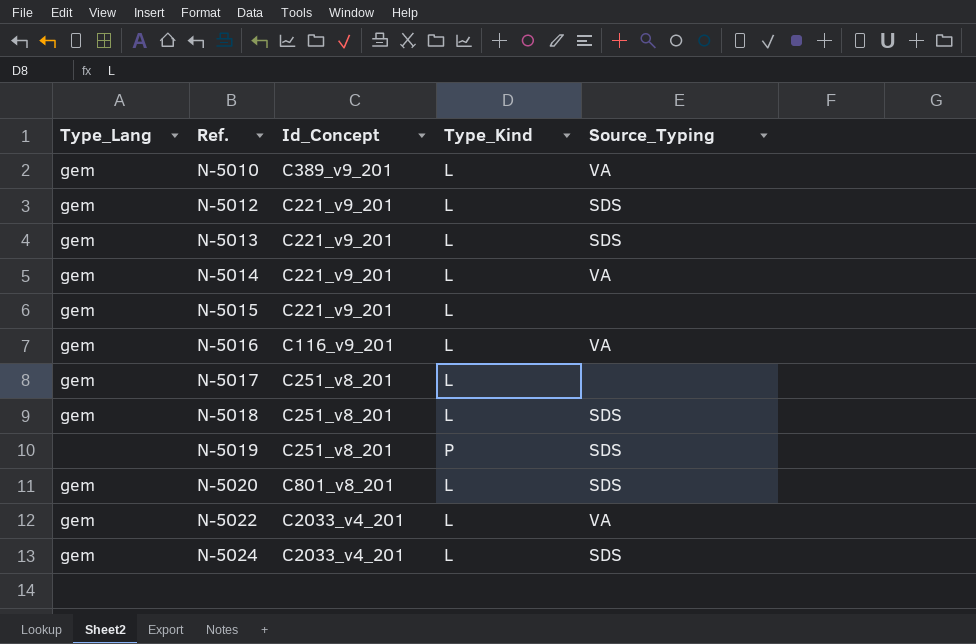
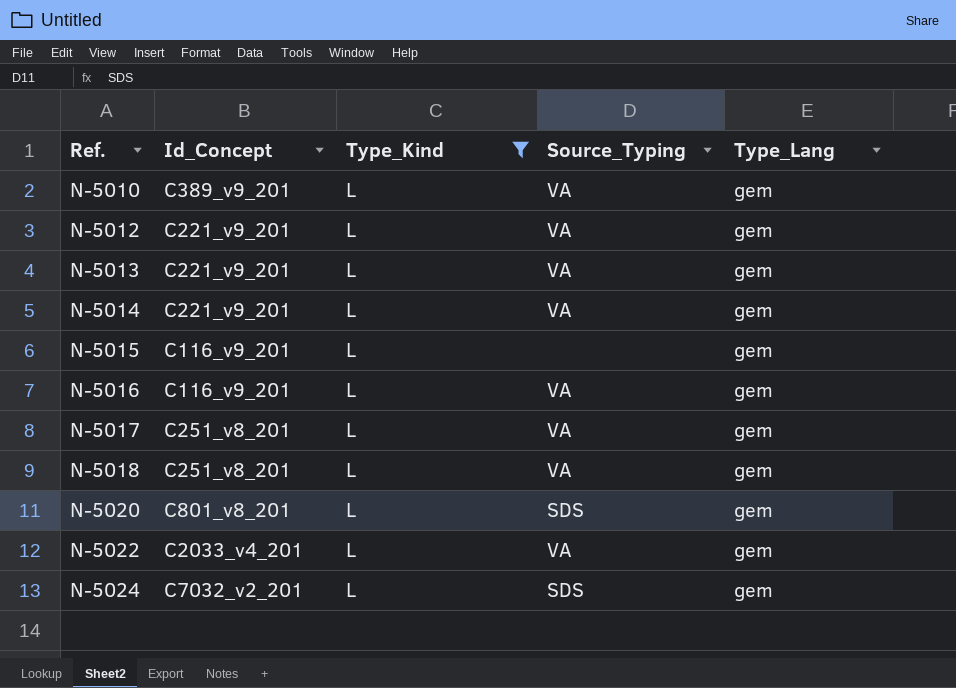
filter: none -> Type_Kind = L
column Type_Lang | position: 1 -> 5
N-5012 | Source_Typing: SDS -> VA
N-5013 | Source_Typing: SDS -> VA
N-5015 | Id_Concept: C221_v9_201 -> C116_v9_201
N-5017 | Source_Typing: none -> VA
N-5018 | Source_Typing: SDS -> VA
N-5024 | Id_Concept: C2033_v4_201 -> C7032_v2_201

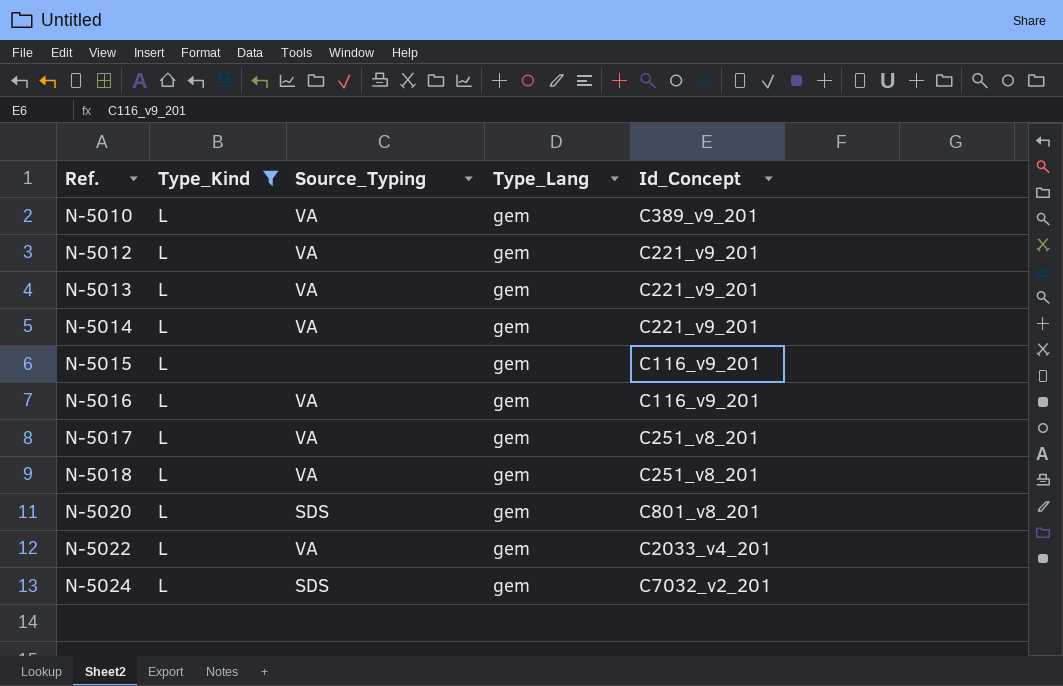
column Id_Concept | position: 2 -> 5

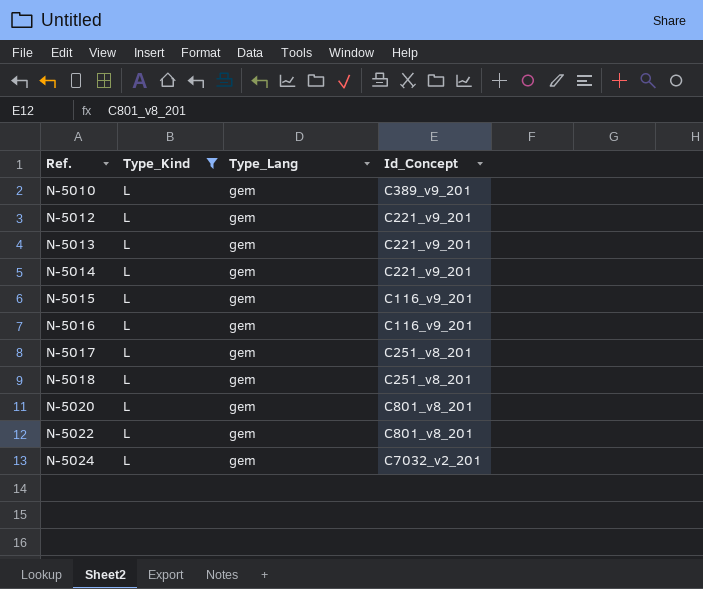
column Source_Typing | position: 3 -> none
N-5022 | Id_Concept: C2033_v4_201 -> C801_v8_201

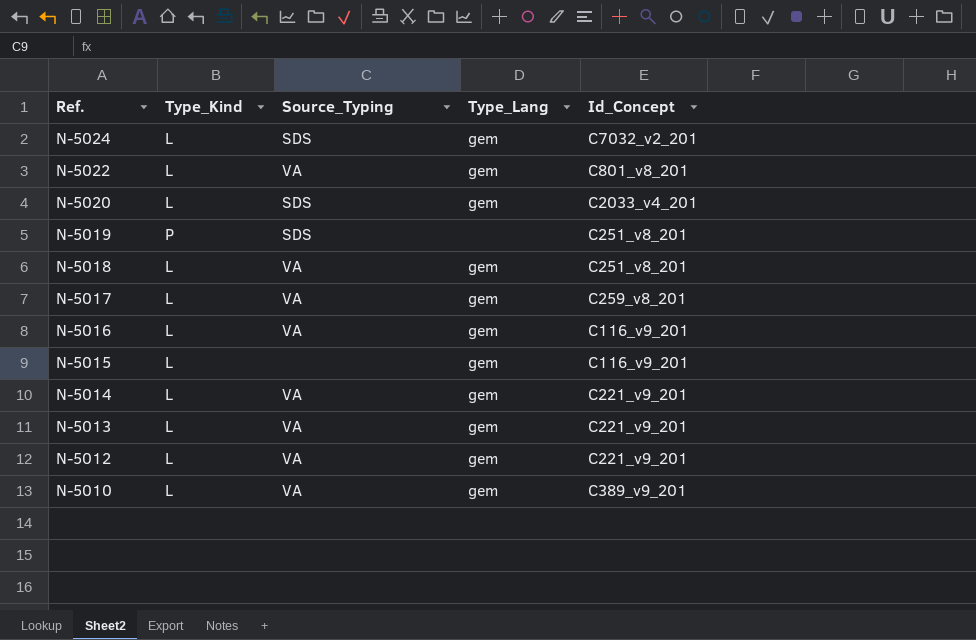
filter: Type_Kind = L -> none
row order: Ref. ascending -> Ref. descending
column Source_Typing | position: none -> 3
N-5020 | Id_Concept: C801_v8_201 -> C2033_v4_201
N-5017 | Id_Concept: C251_v8_201 -> C259_v8_201

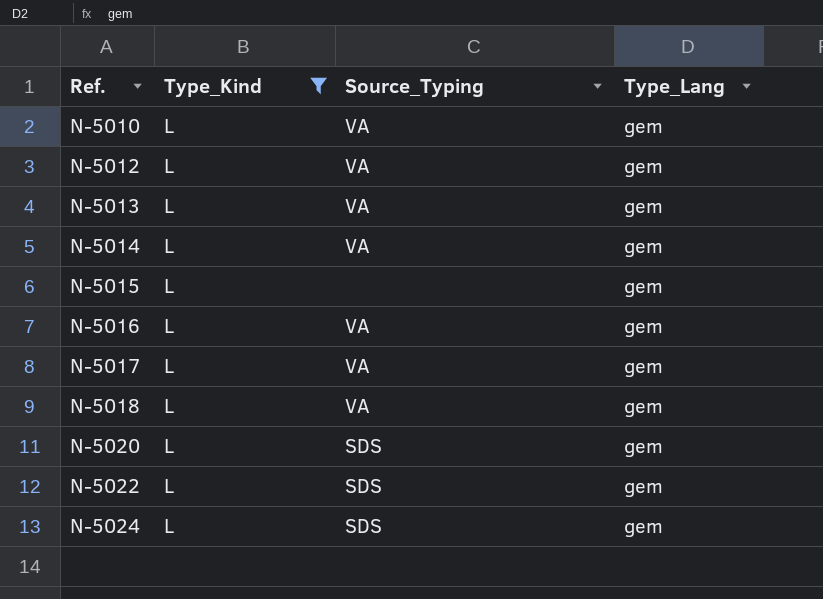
filter: none -> Type_Kind = L
row order: Ref. descending -> Ref. ascending
column Id_Concept | position: 5 -> none
N-5022 | Source_Typing: VA -> SDS

